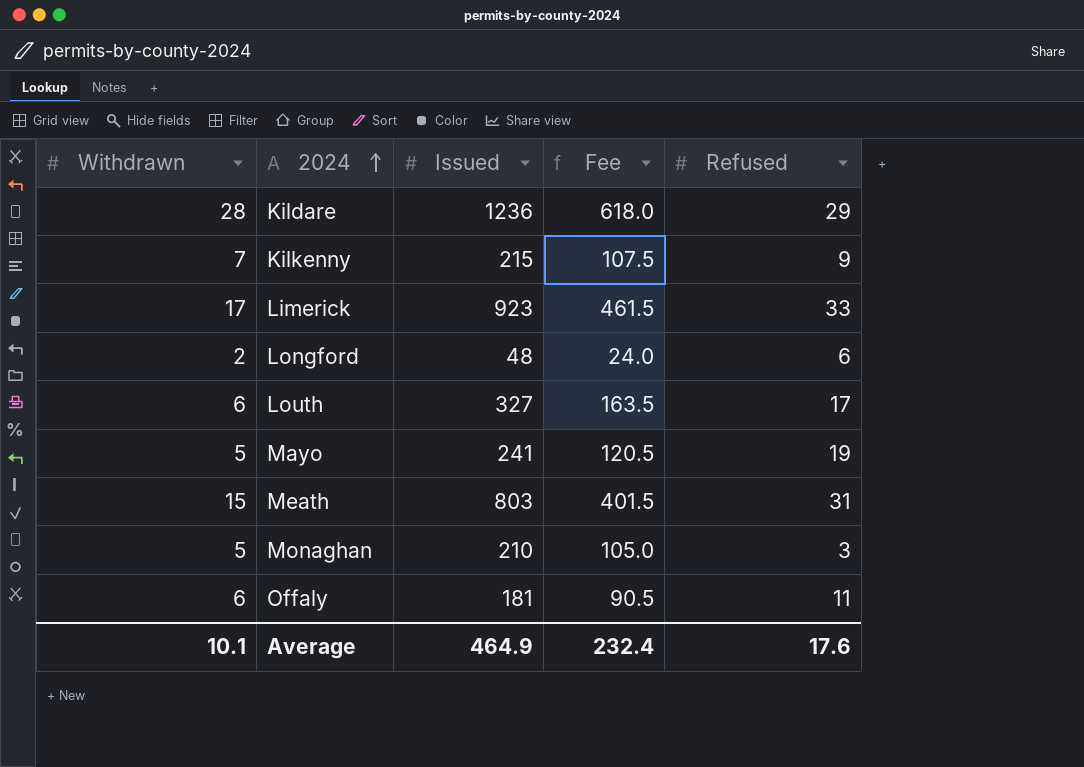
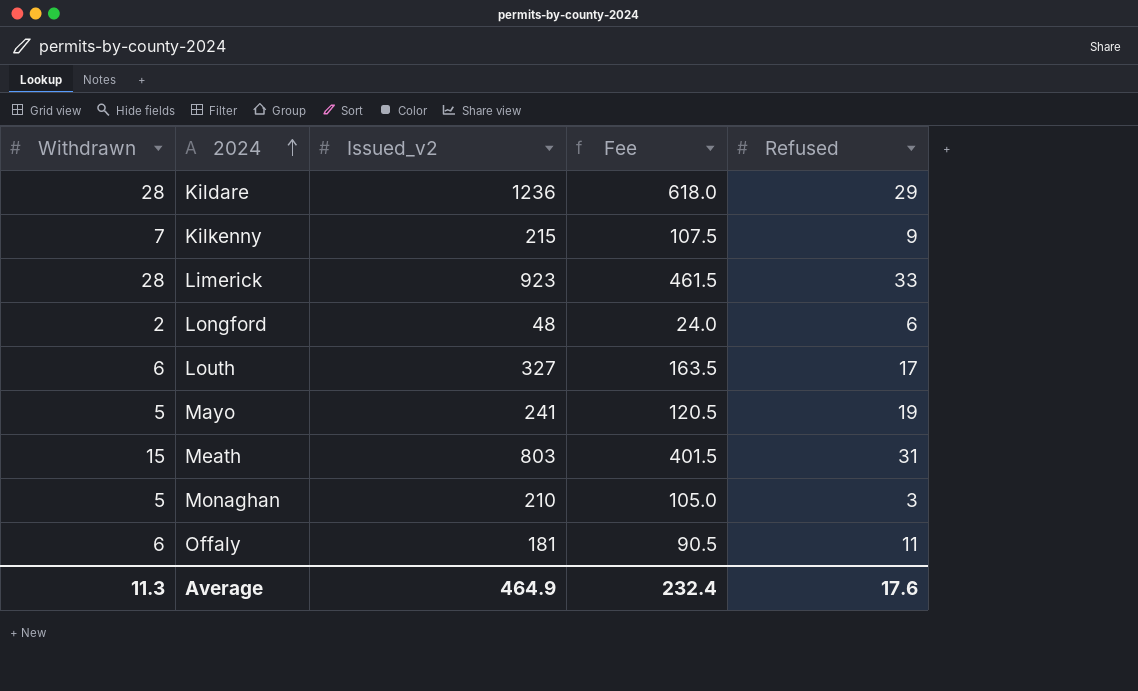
column name: Issued -> Issued_v2
Limerick | Withdrawn: 17 -> 28
Average | Withdrawn: 10.1 -> 11.3

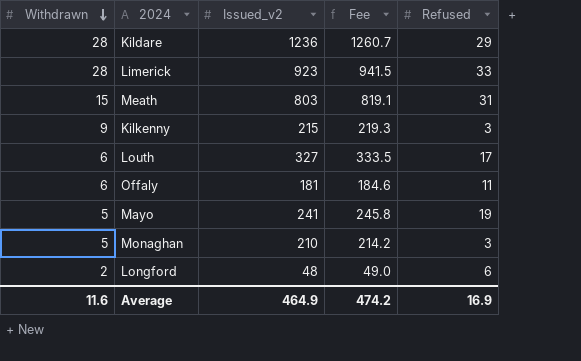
row order: 2024 ascending -> Withdrawn descending
column Fee | formula: [Issued_v2] * 0.5 -> [Issued_v2] * 1.02
Kilkenny | Withdrawn: 7 -> 9
Kilkenny | Refused: 9 -> 3
Average | Withdrawn: 11.3 -> 11.6
Average | Fee: 232.4 -> 474.2
Average | Refused: 17.6 -> 16.9

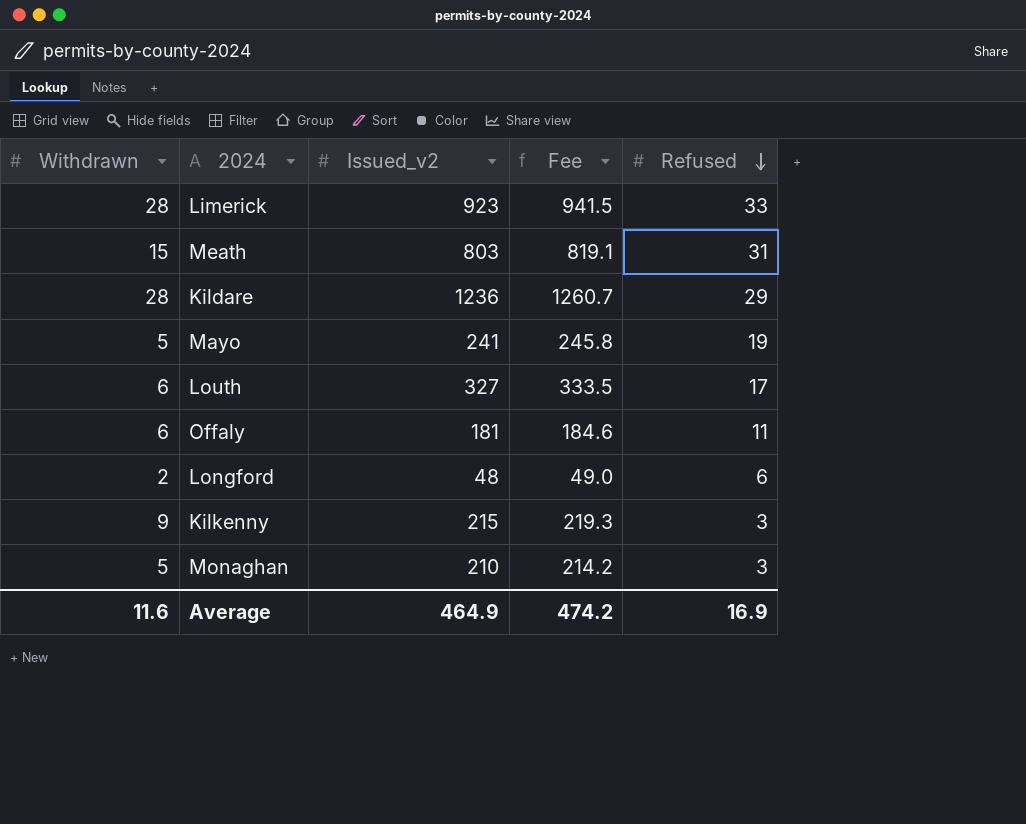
row order: Withdrawn descending -> Refused descending

